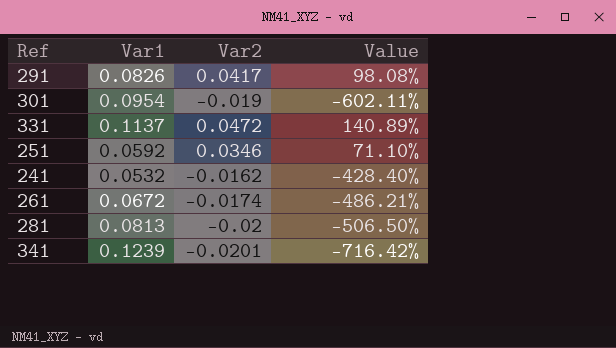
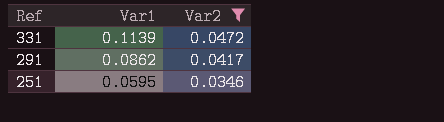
filter: none -> Var2 >= 0.0346
row order: none -> Ref descending
column Value | formula: ([Var1] - [Var2]) / [Var2] -> none
331 | Var1: 0.1137 -> 0.1139
291 | Var1: 0.0826 -> 0.0862
251 | Var1: 0.0592 -> 0.0595

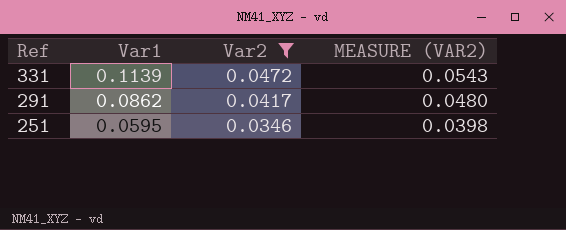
column MEASURE (VAR2) | formula: none -> [Var2] * 1.15

